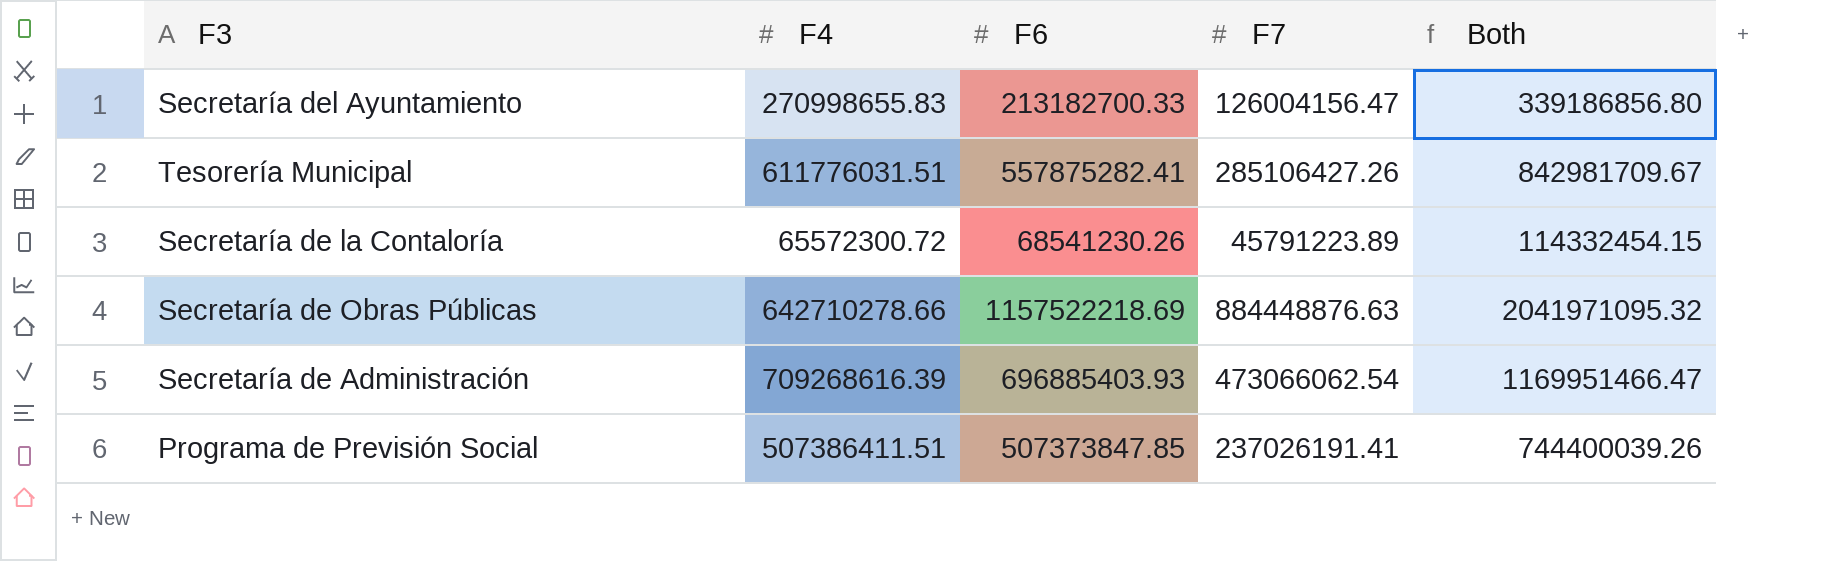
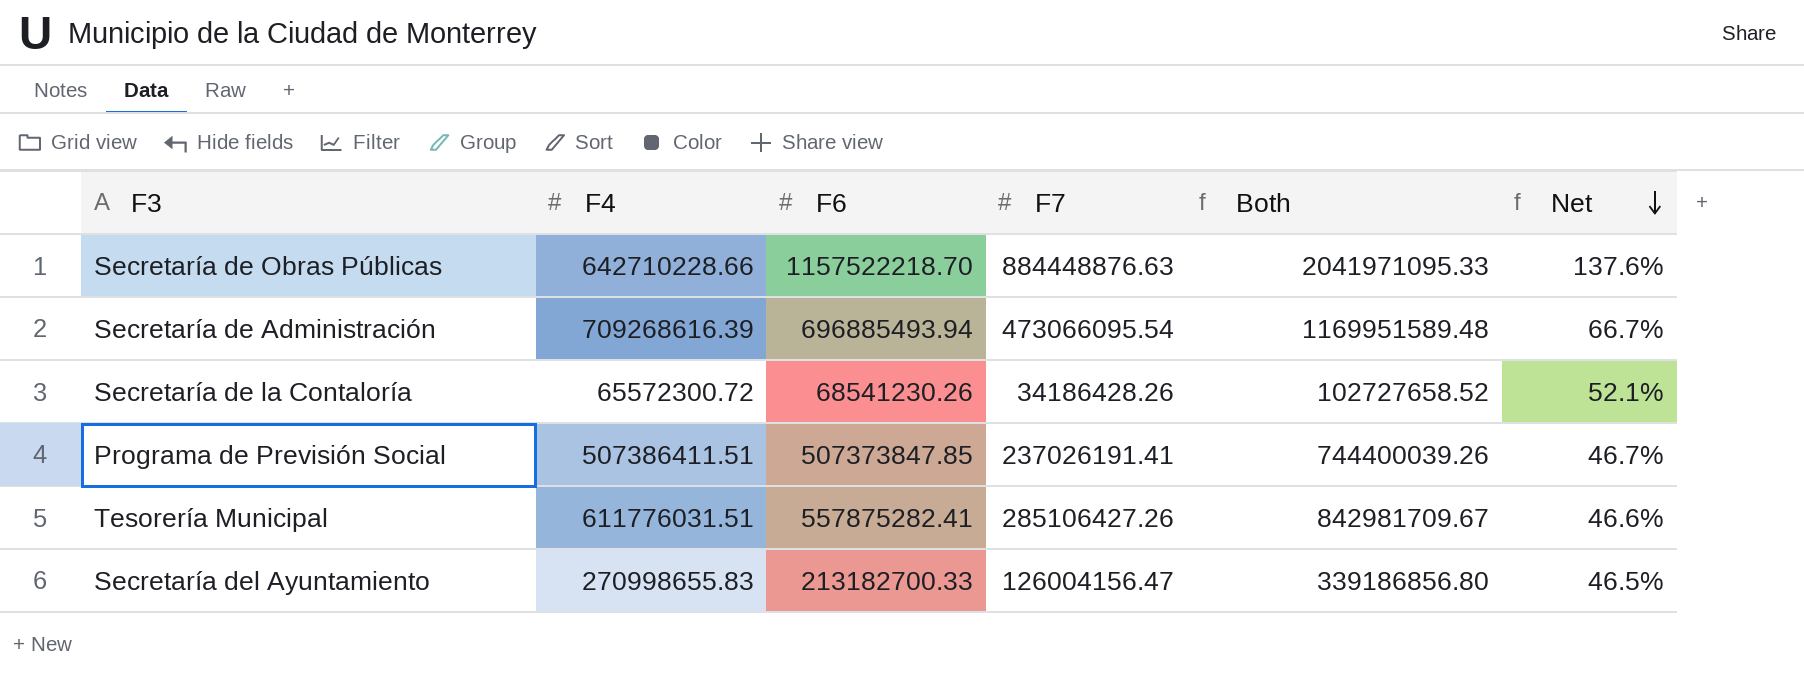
row order: none -> Net descending
column Net | formula: none -> [F7] / [F4]
Secretaría de Obras Públicas | F4: 642710278.66 -> 642710228.66
Secretaría de Obras Públicas | F6: 1157522218.69 -> 1157522218.70
Secretaría de Obras Públicas | Both: 2041971095.32 -> 2041971095.33
Secretaría de Administración | F6: 696885403.93 -> 696885493.94
Secretaría de Administración | F7: 473066062.54 -> 473066095.54
Secretaría de Administración | Both: 1169951466.47 -> 1169951589.48
Secretaría de la Contaloría | F7: 45791223.89 -> 34186428.26
Secretaría de la Contaloría | Both: 114332454.15 -> 102727658.52

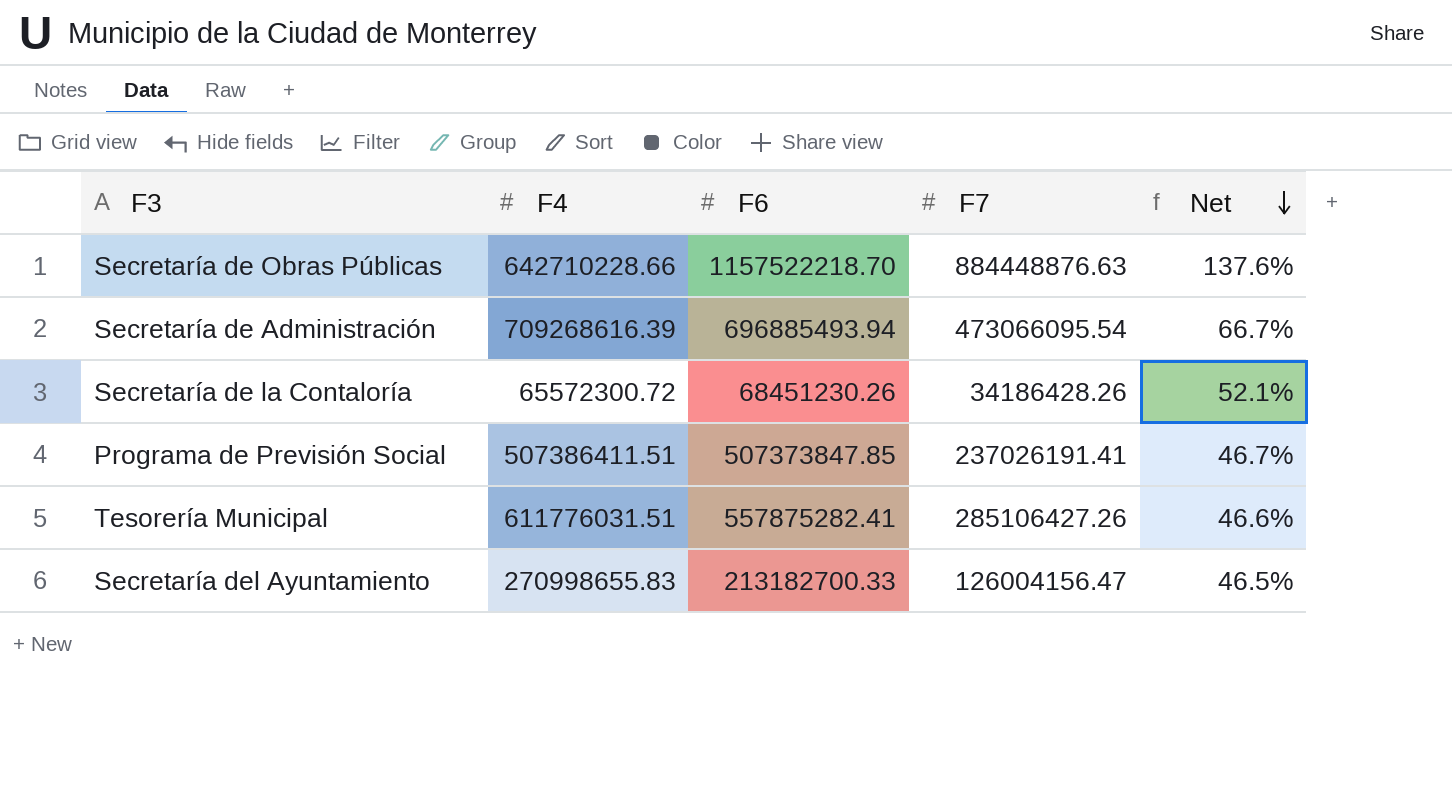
column Both | formula: [F6] + [F7] -> none
Secretaría de la Contaloría | F6: 68541230.26 -> 68451230.26

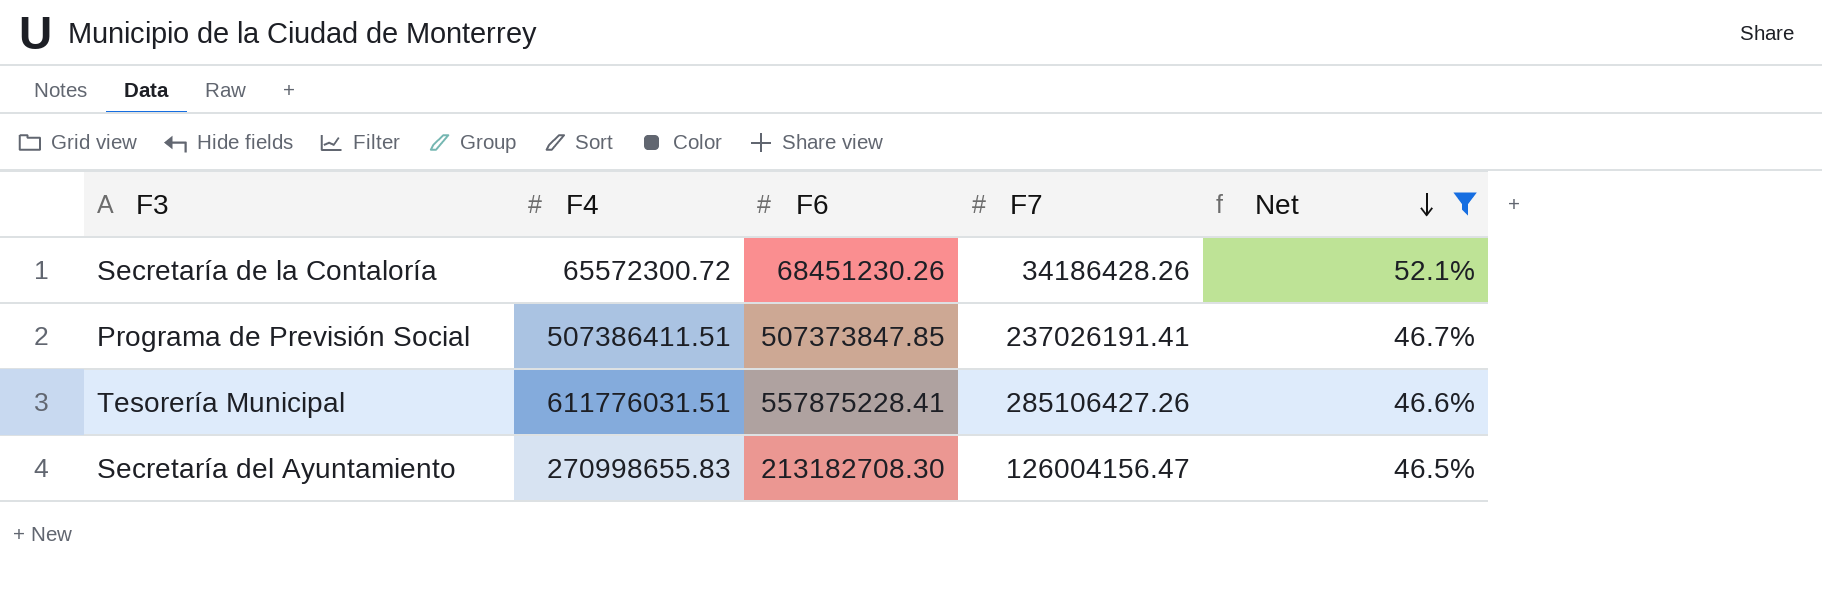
filter: none -> Net <= 52.1%
Tesorería Municipal | F6: 557875282.41 -> 557875228.41
Secretaría del Ayuntamiento | F6: 213182700.33 -> 213182708.30

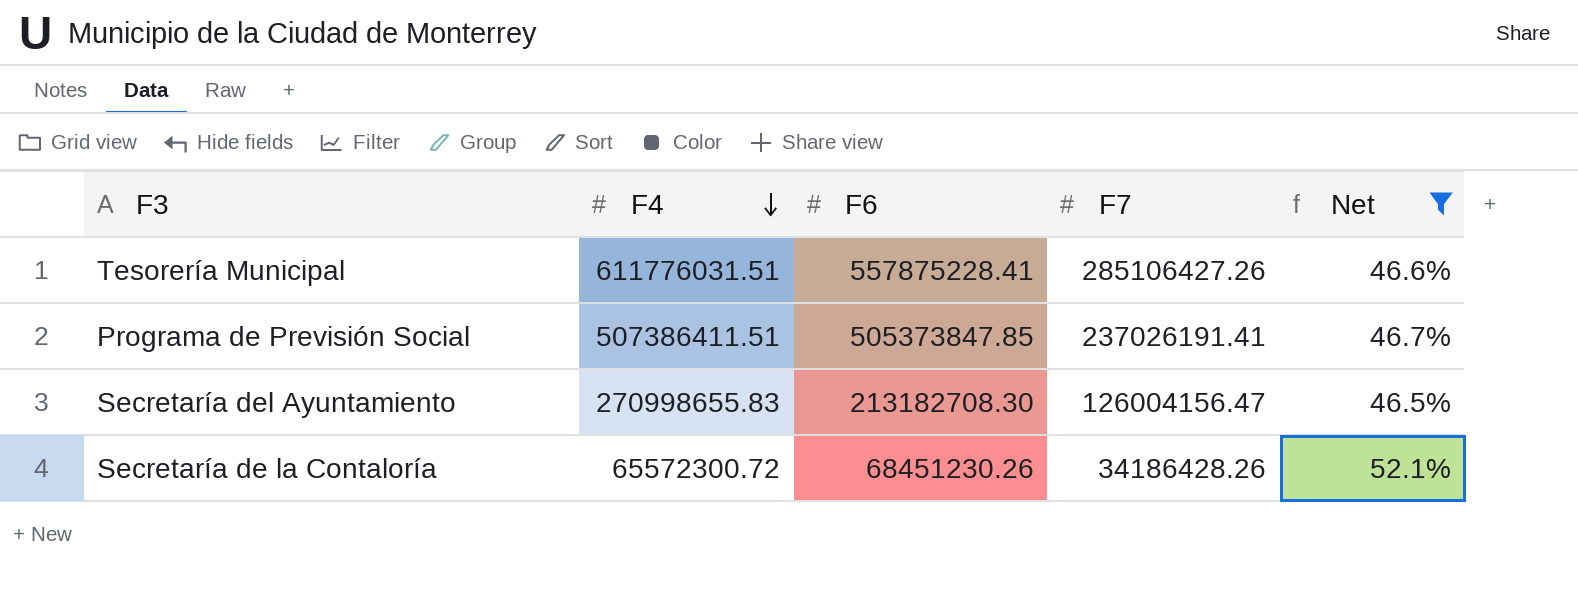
row order: Net descending -> F4 descending
Programa de Previsión Social | F6: 507373847.85 -> 505373847.85

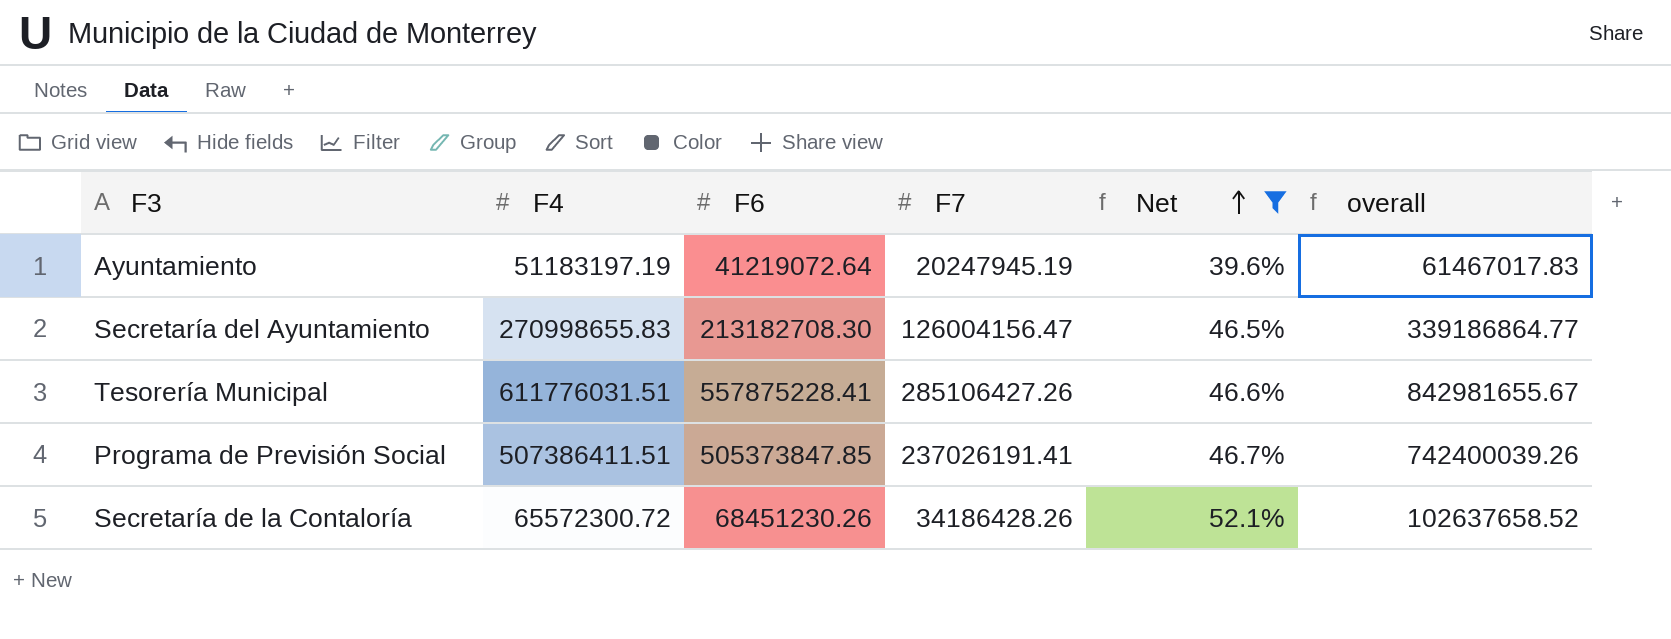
row order: F4 descending -> Net ascending
column overall | formula: none -> [F6] + [F7]
row Ayuntamiento: none -> 51183197.19 | 41219072.64 | 20247945.19 | 39.6% | 61467017.83

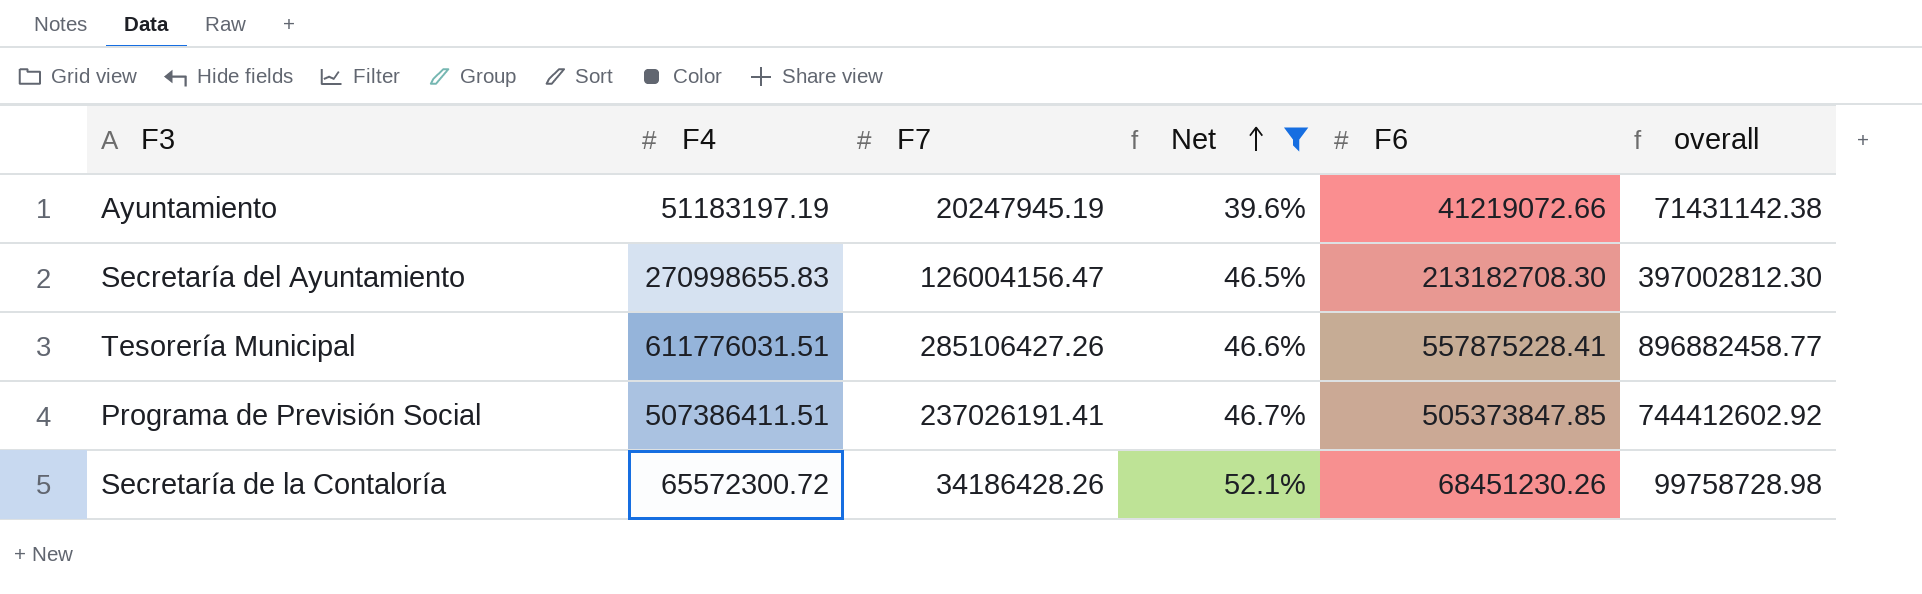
column F6 | position: 3 -> 5
column overall | formula: [F6] + [F7] -> [F4] + [F7]
Ayuntamiento | F6: 41219072.64 -> 41219072.66

